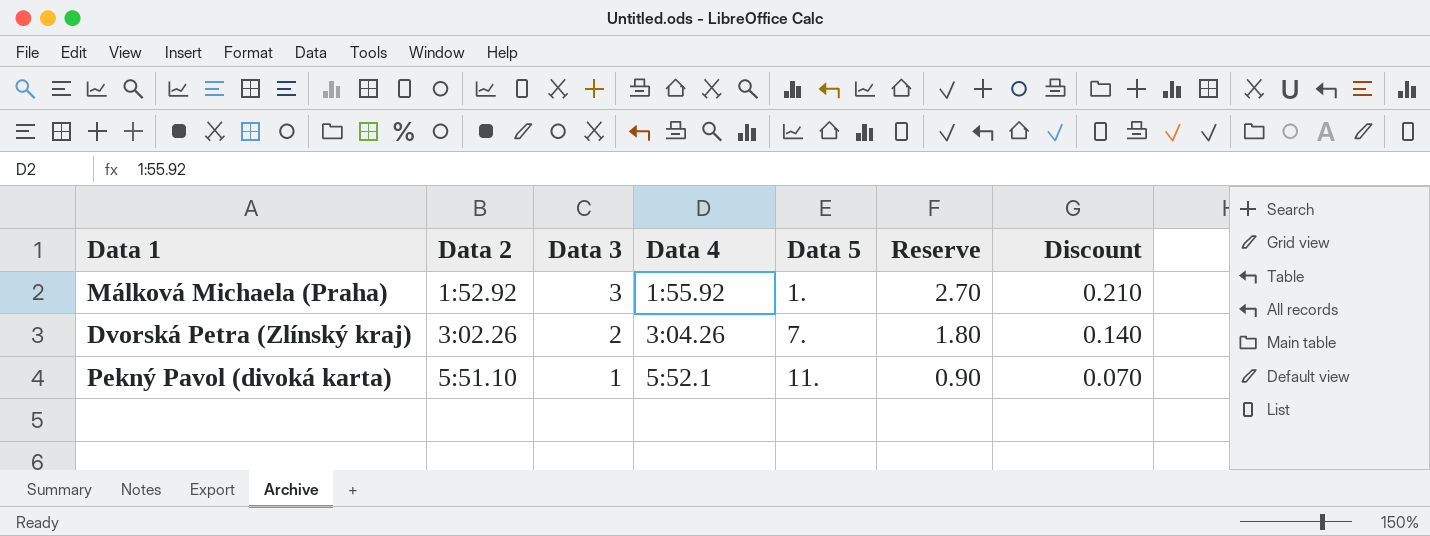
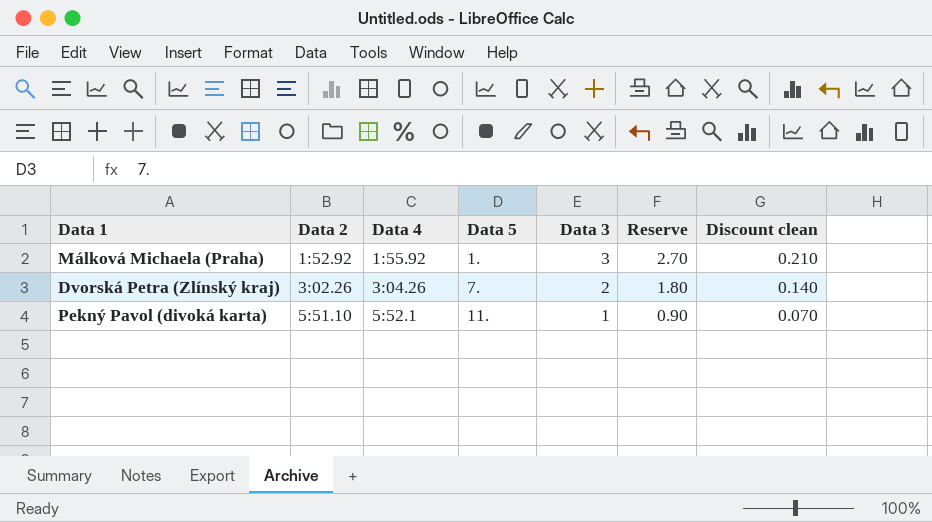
column Data 3 | position: 3 -> 5
column name: Discount -> Discount clean

